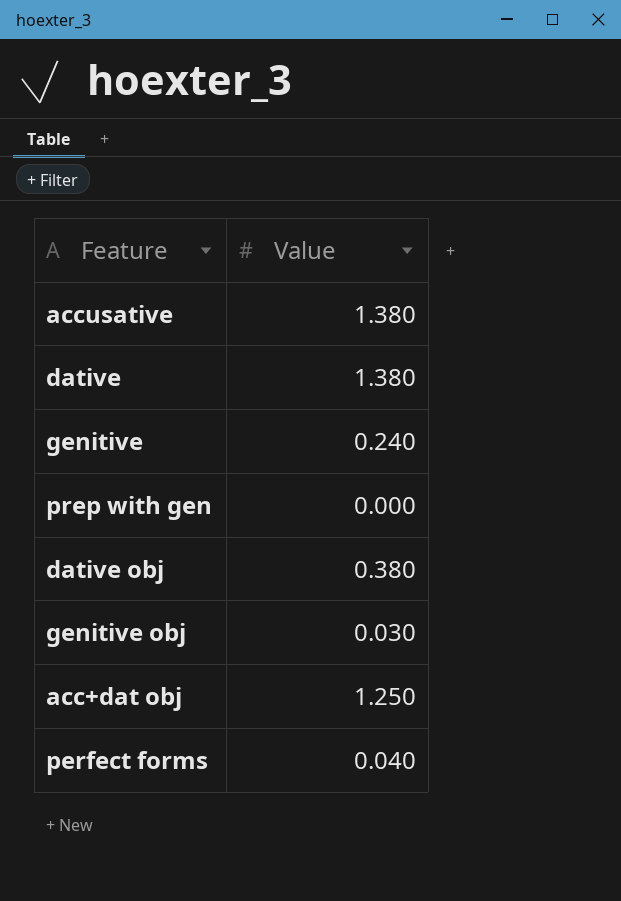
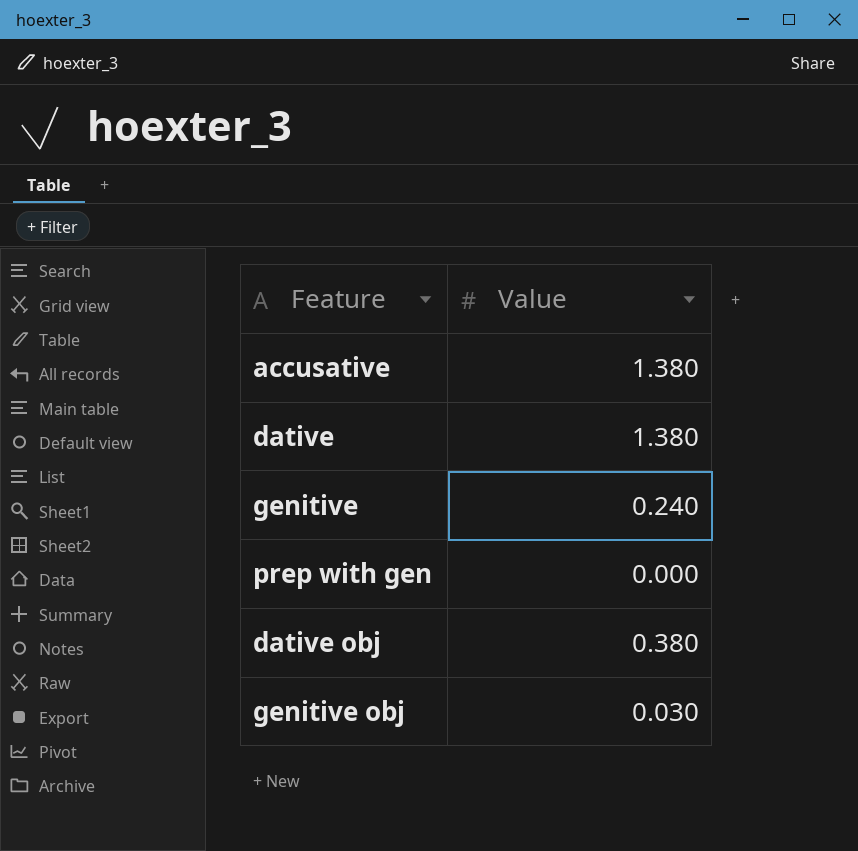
row acc+dat obj: 1.250 -> none
row perfect forms: 0.040 -> none

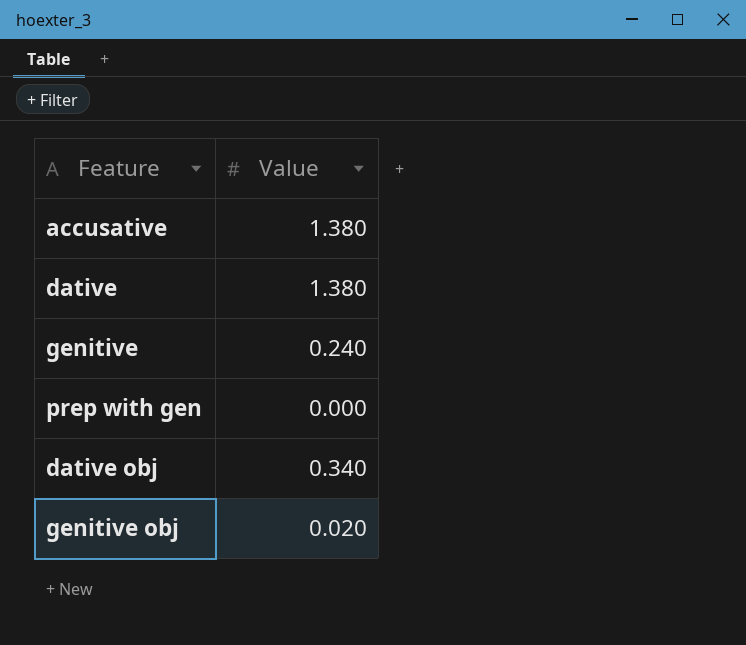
dative obj | Value: 0.380 -> 0.340
genitive obj | Value: 0.030 -> 0.020

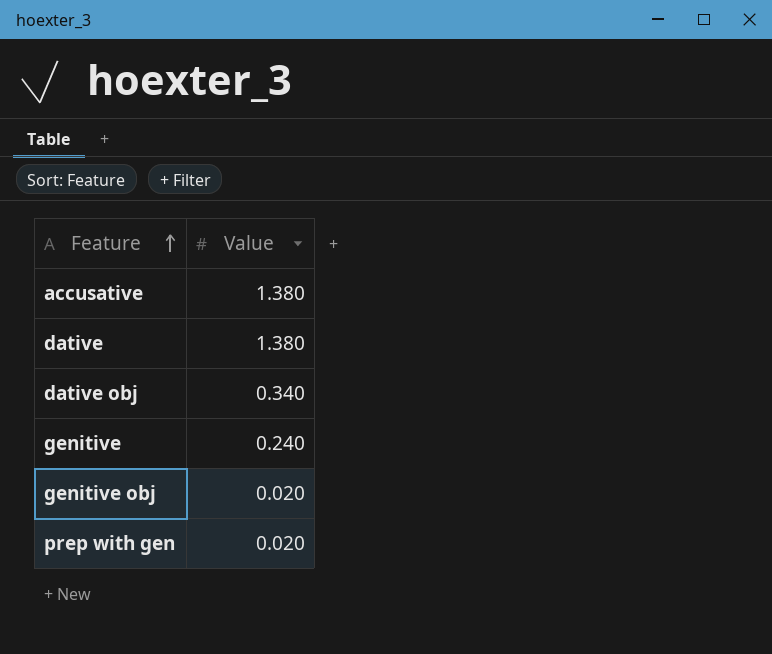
row order: none -> Feature ascending
prep with gen | Value: 0.000 -> 0.020

